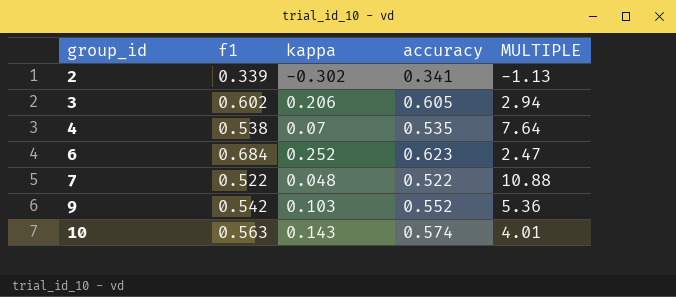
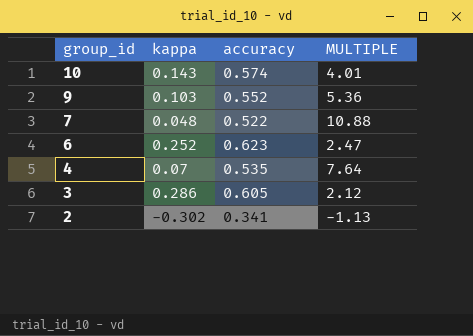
row order: group_id ascending -> group_id descending
column f1 | position: 2 -> none
3 | kappa: 0.206 -> 0.286
3 | MULTIPLE: 2.94 -> 2.12

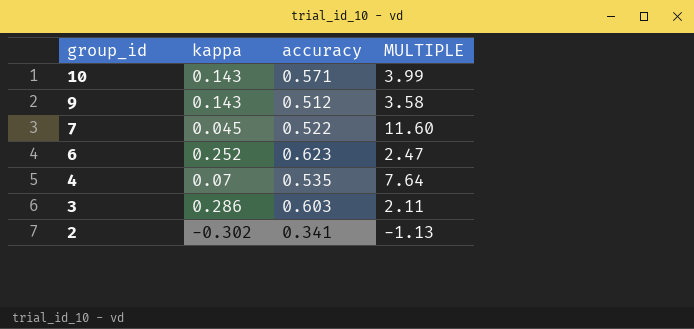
10 | accuracy: 0.574 -> 0.571
10 | MULTIPLE: 4.01 -> 3.99
9 | kappa: 0.103 -> 0.143
9 | accuracy: 0.552 -> 0.512
9 | MULTIPLE: 5.36 -> 3.58
7 | kappa: 0.048 -> 0.045
7 | MULTIPLE: 10.88 -> 11.60
3 | accuracy: 0.605 -> 0.603
3 | MULTIPLE: 2.12 -> 2.11

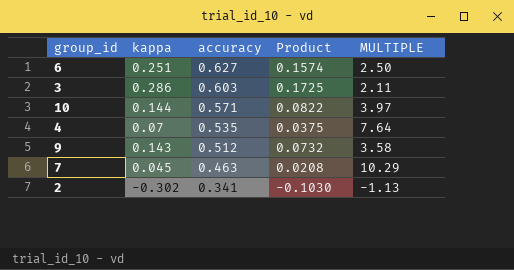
row order: group_id descending -> accuracy descending
column Product | formula: none -> [kappa] * [accuracy]
6 | kappa: 0.252 -> 0.251
6 | accuracy: 0.623 -> 0.627
6 | MULTIPLE: 2.47 -> 2.50
10 | kappa: 0.143 -> 0.144
10 | MULTIPLE: 3.99 -> 3.97
7 | accuracy: 0.522 -> 0.463
7 | MULTIPLE: 11.60 -> 10.29

